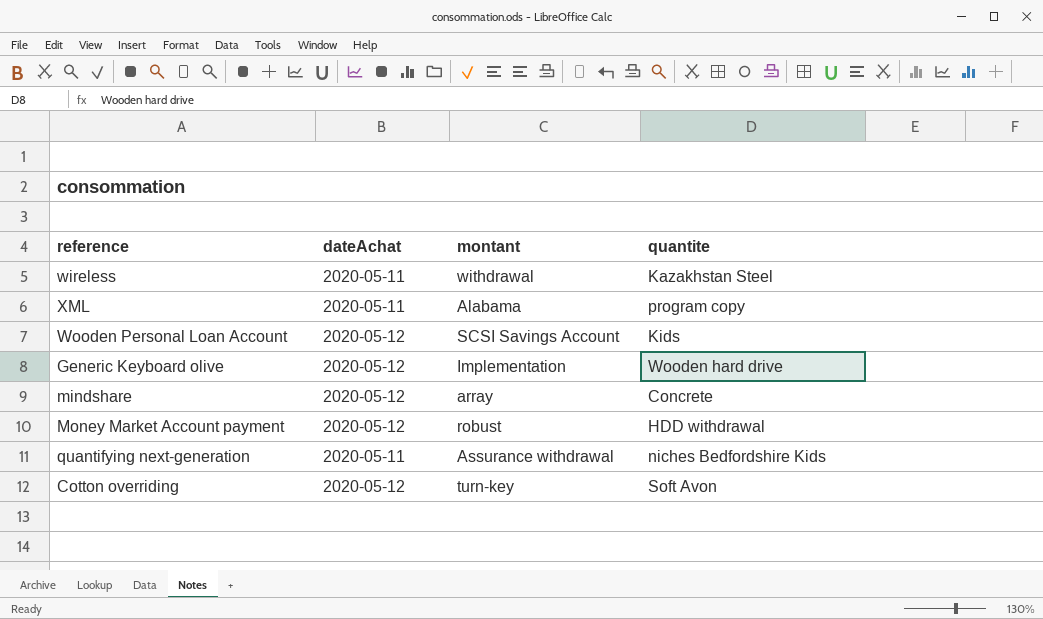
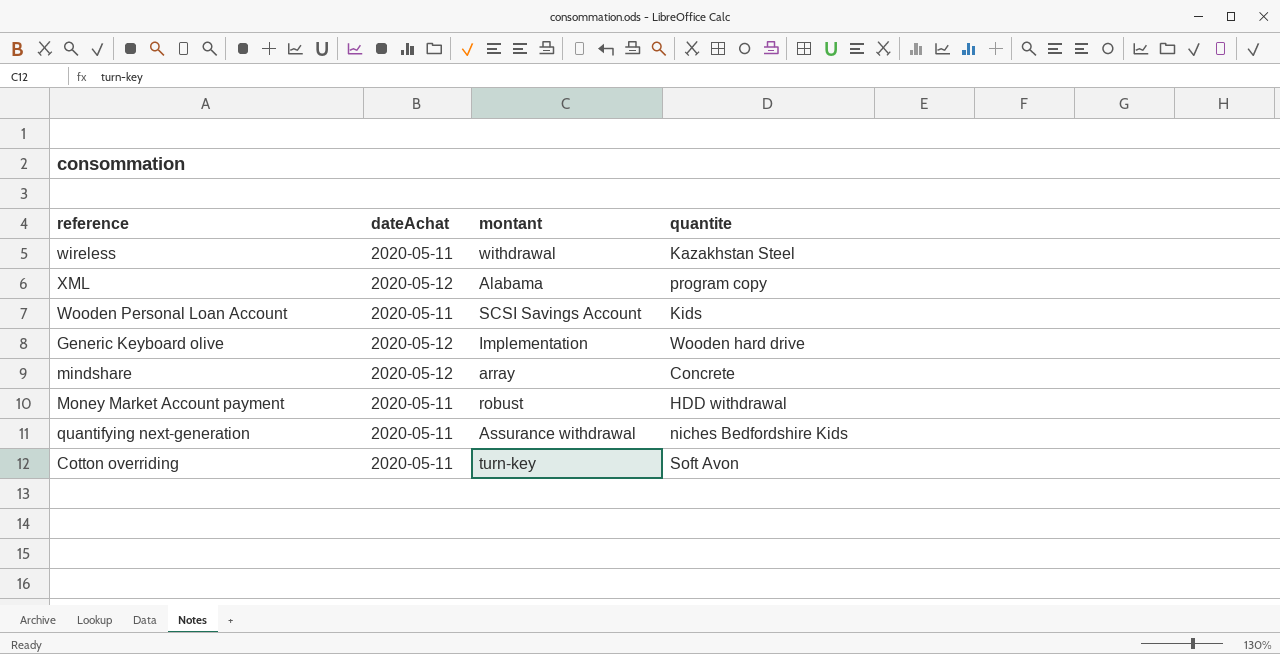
XML | dateAchat: 2020-05-11 -> 2020-05-12
Wooden Personal Loan Account | dateAchat: 2020-05-12 -> 2020-05-11
Money Market Account payment | dateAchat: 2020-05-12 -> 2020-05-11
Cotton overriding | dateAchat: 2020-05-12 -> 2020-05-11

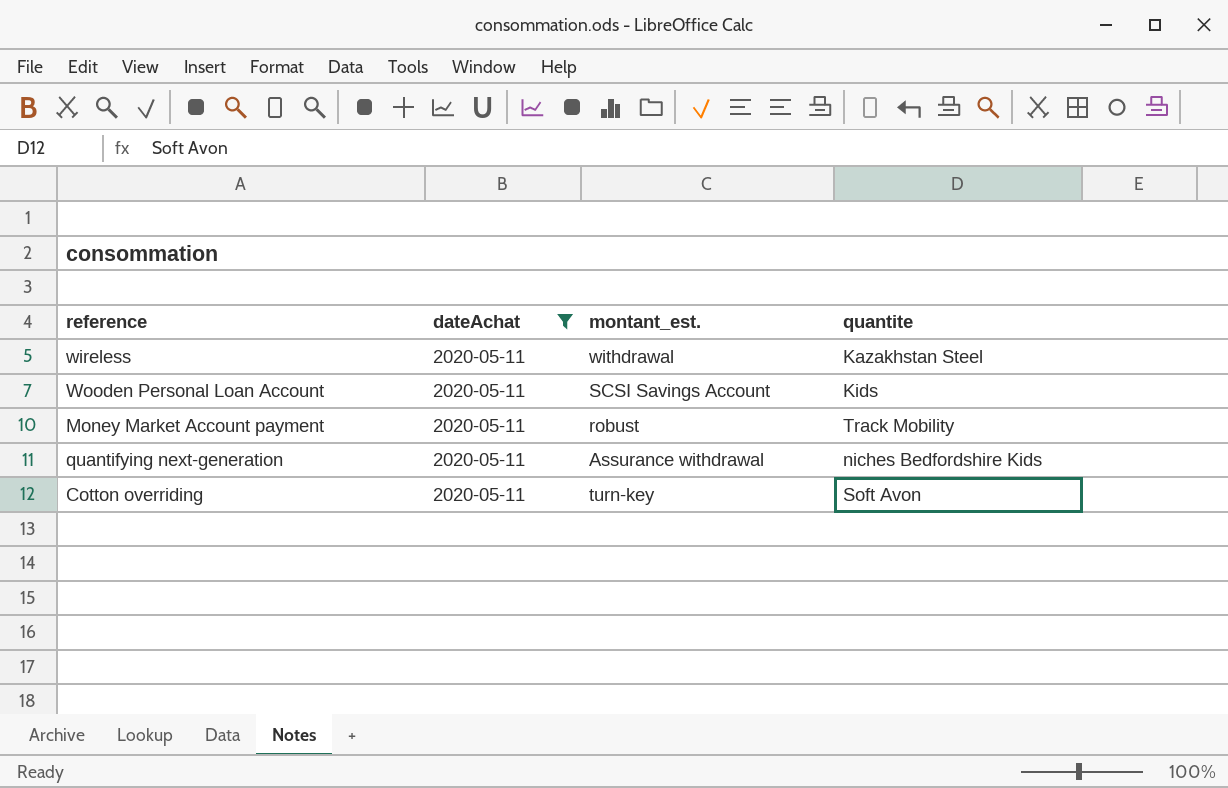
filter: none -> dateAchat = 2020-05-11
column name: montant -> montant_est.
Money Market Account payment | quantite: HDD withdrawal -> Track Mobility

